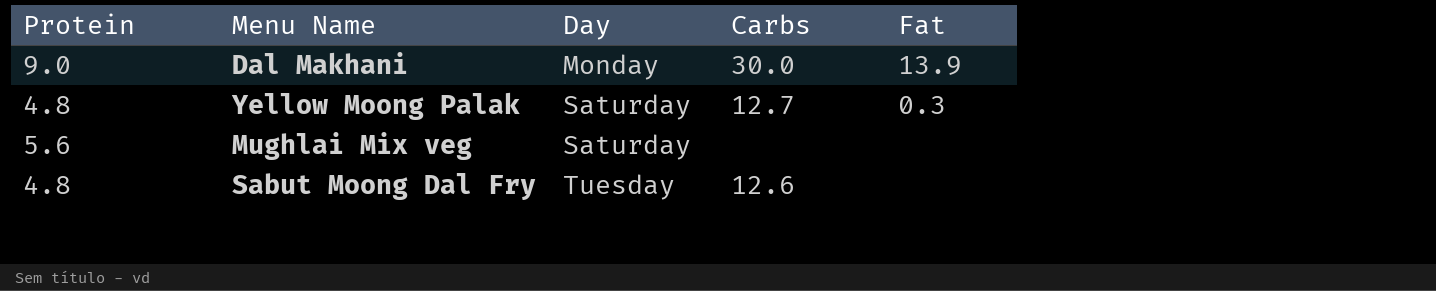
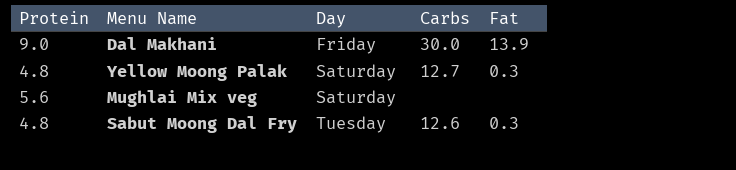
Dal Makhani | Day: Monday -> Friday
Sabut Moong Dal Fry | Fat: none -> 0.3

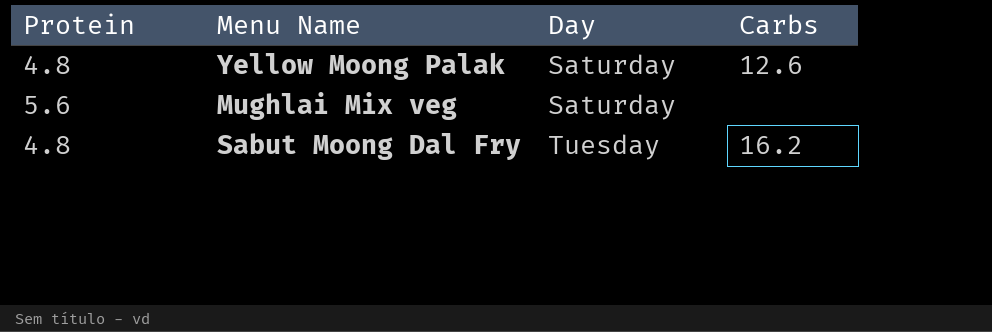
column Fat | position: 5 -> none
row Dal Makhani: 9.0 | Friday | 30.0 | 13.9 -> none
Yellow Moong Palak | Carbs: 12.7 -> 12.6
Sabut Moong Dal Fry | Carbs: 12.6 -> 16.2

